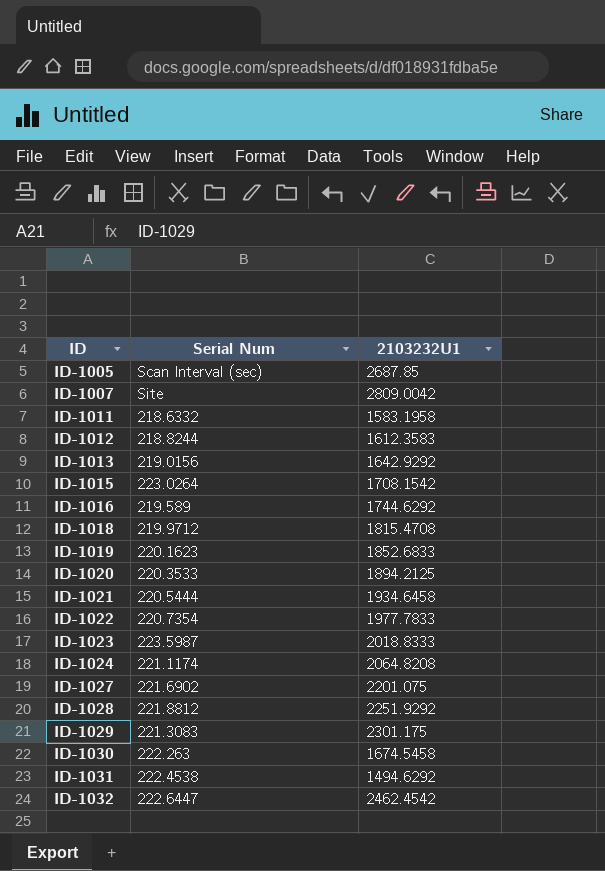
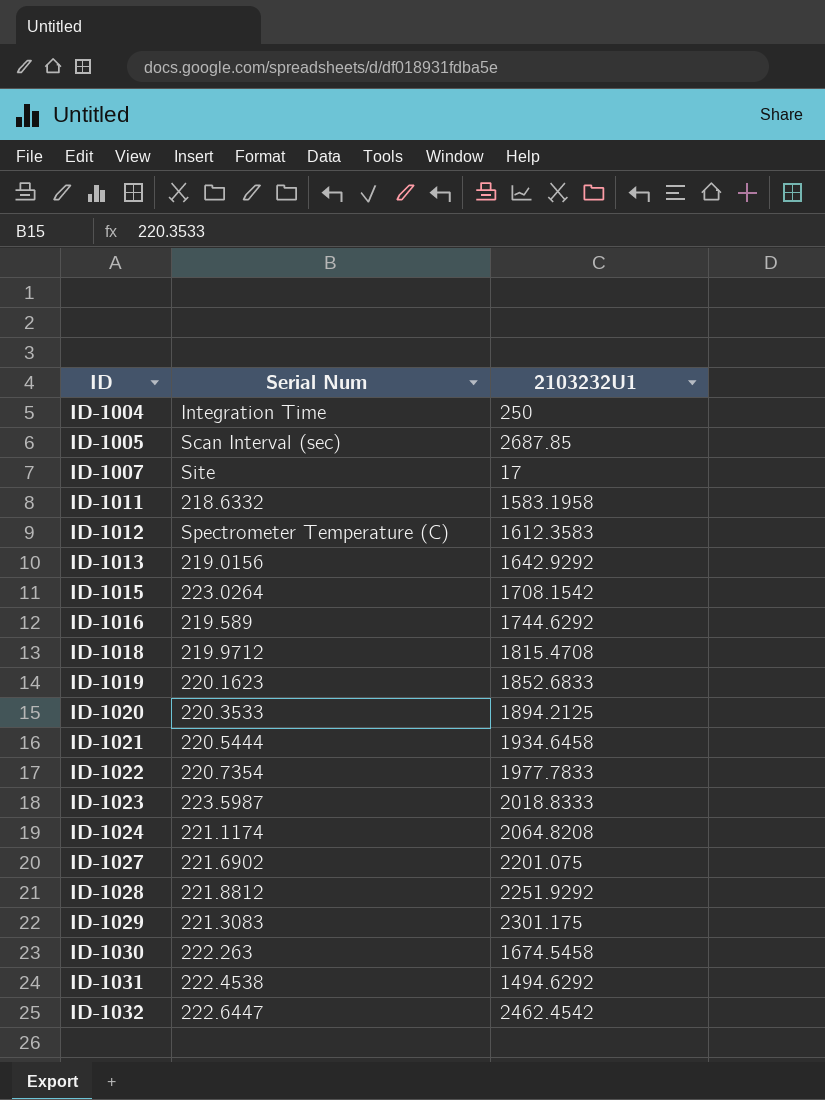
row ID-1004: none -> Integration Time | 250
ID-1007 | 2103232U1: 2809.0042 -> 17
ID-1012 | Serial Num: 218.8244 -> Spectrometer Temperature (C)

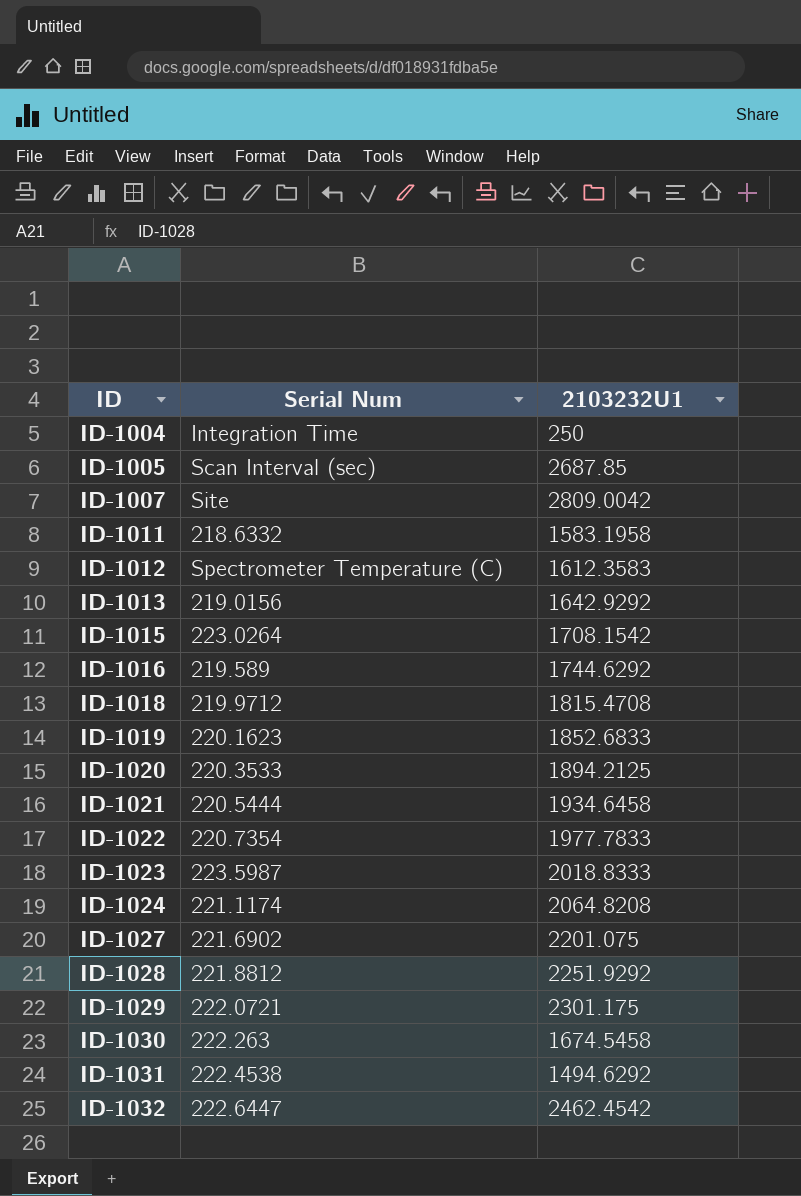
ID-1007 | 2103232U1: 17 -> 2809.0042
ID-1029 | Serial Num: 221.3083 -> 222.0721

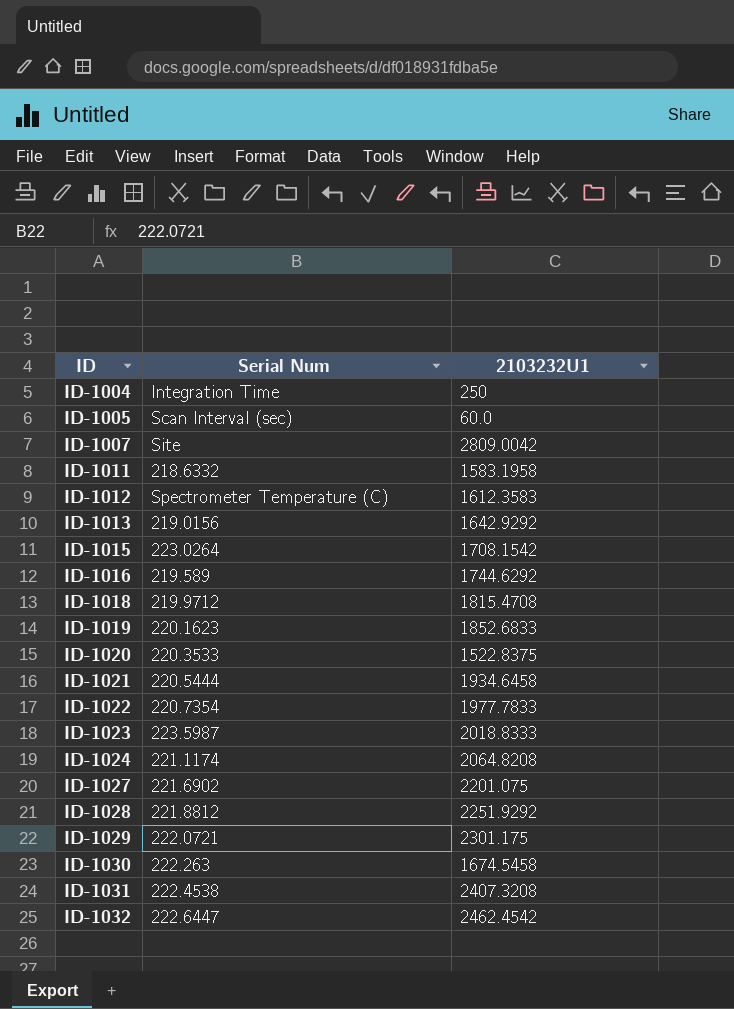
ID-1005 | 2103232U1: 2687.85 -> 60.0
ID-1020 | 2103232U1: 1894.2125 -> 1522.8375
ID-1031 | 2103232U1: 1494.6292 -> 2407.3208

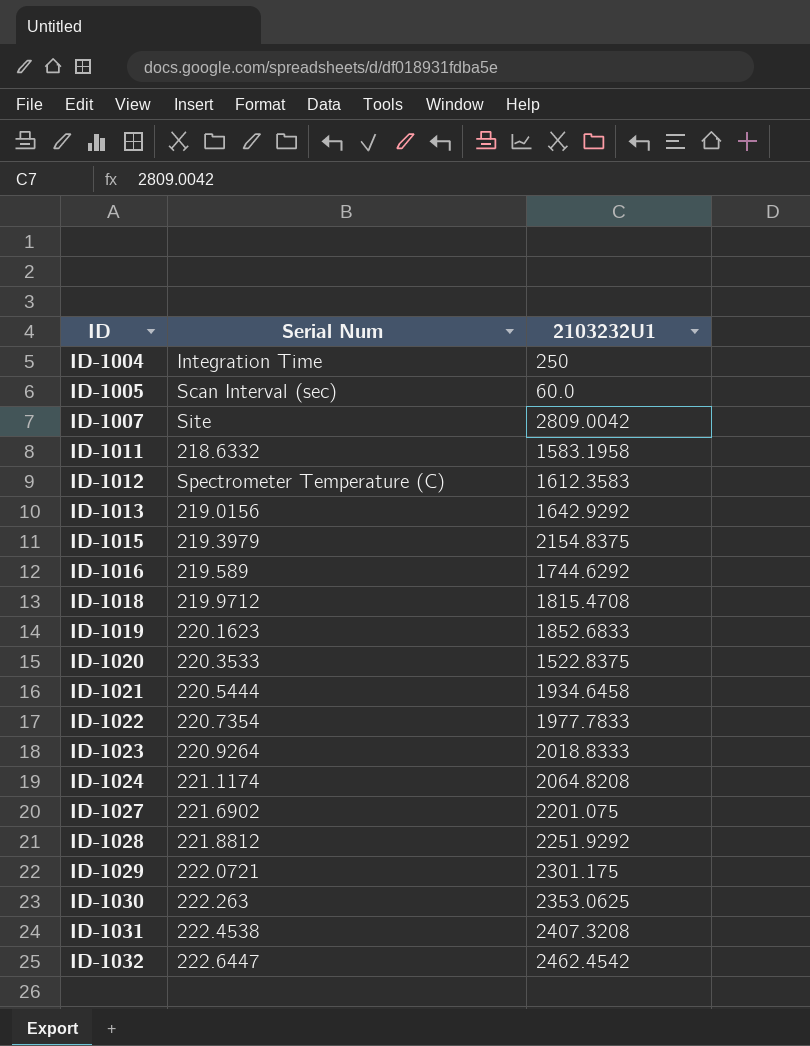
ID-1015 | Serial Num: 223.0264 -> 219.3979
ID-1015 | 2103232U1: 1708.1542 -> 2154.8375
ID-1023 | Serial Num: 223.5987 -> 220.9264
ID-1030 | 2103232U1: 1674.5458 -> 2353.0625

